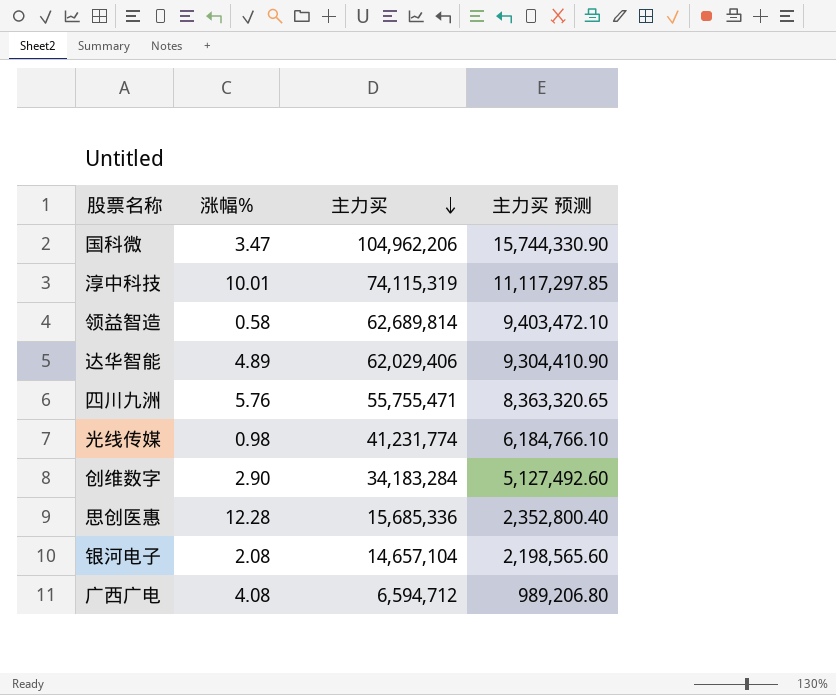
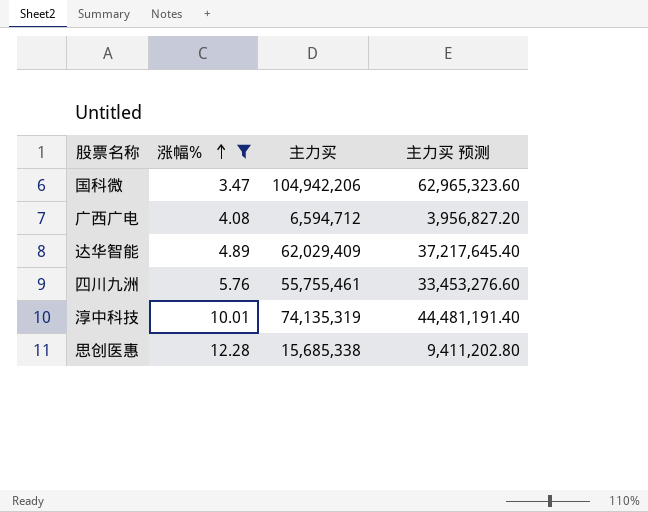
filter: none -> 涨幅% >= 3.47
row order: 主力买 descending -> 涨幅% ascending
column 主力买 预测 | formula: [主力买] * 0.15 -> [主力买] * 0.6
国科微 | 主力买: 104,962,206 -> 104,942,206
达华智能 | 主力买: 62,029,406 -> 62,029,409
四川九洲 | 主力买: 55,755,471 -> 55,755,461
淳中科技 | 主力买: 74,115,319 -> 74,135,319
思创医惠 | 主力买: 15,685,336 -> 15,685,338

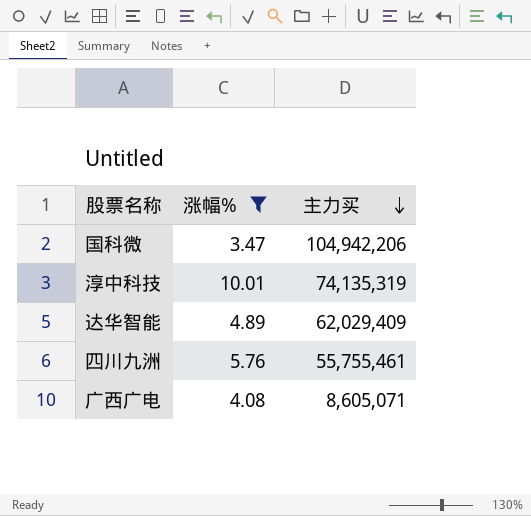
row order: 涨幅% ascending -> 主力买 descending
column 主力买 预测 | formula: [主力买] * 0.6 -> none
row 思创医惠: 12.28 | 15,685,338 | 9,411,202.80 -> none
广西广电 | 主力买: 6,594,712 -> 8,605,071

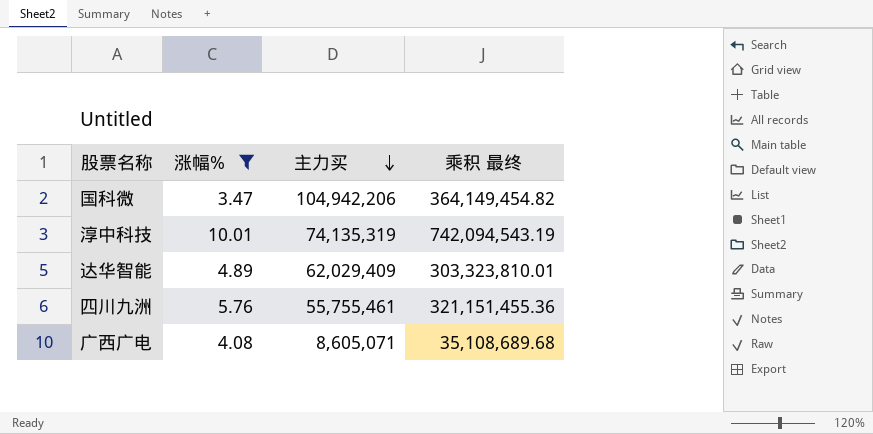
column 乘积 最终 | formula: none -> [涨幅%] * [主力买]

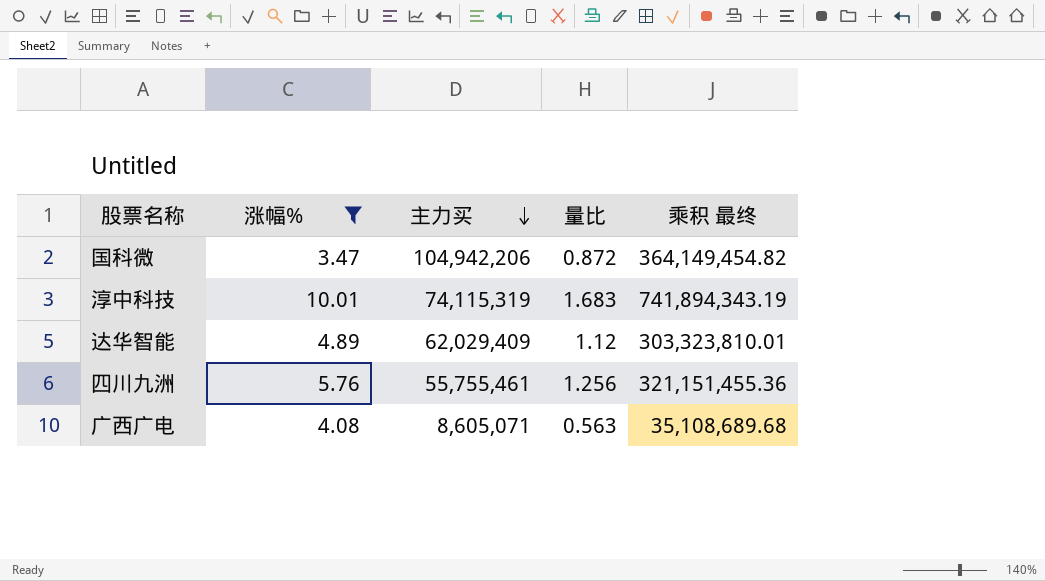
column 量比 | position: none -> 4
淳中科技 | 主力买: 74,135,319 -> 74,115,319
淳中科技 | 乘积 最终: 742,094,543.19 -> 741,894,343.19

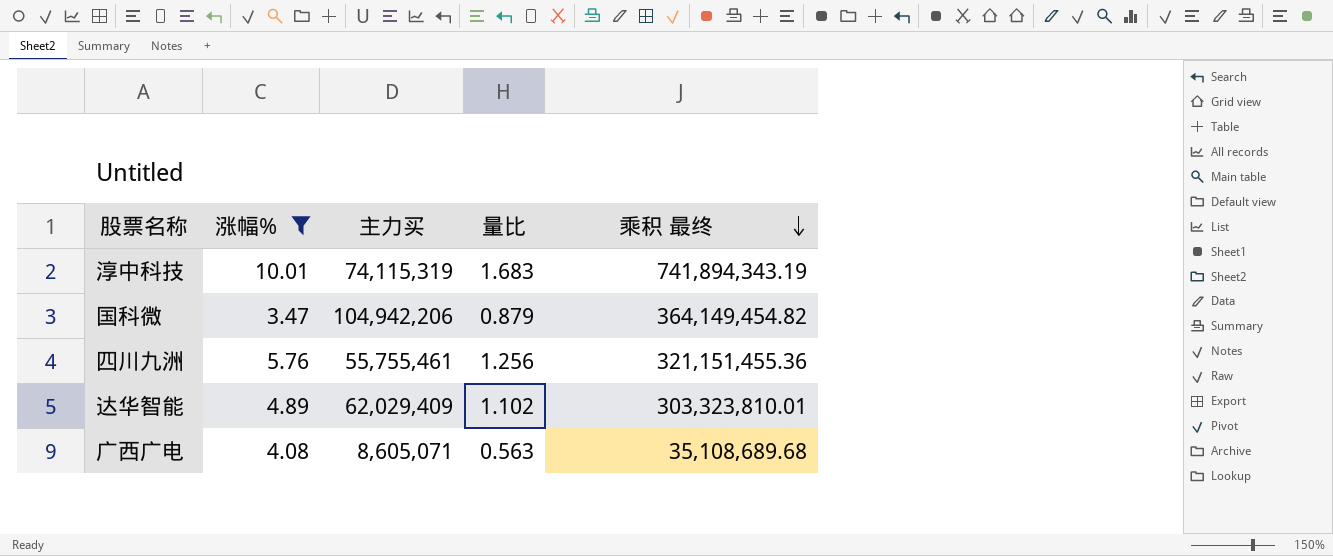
row order: 主力买 descending -> 乘积 最终 descending
国科微 | 量比: 0.872 -> 0.879
达华智能 | 量比: 1.12 -> 1.102

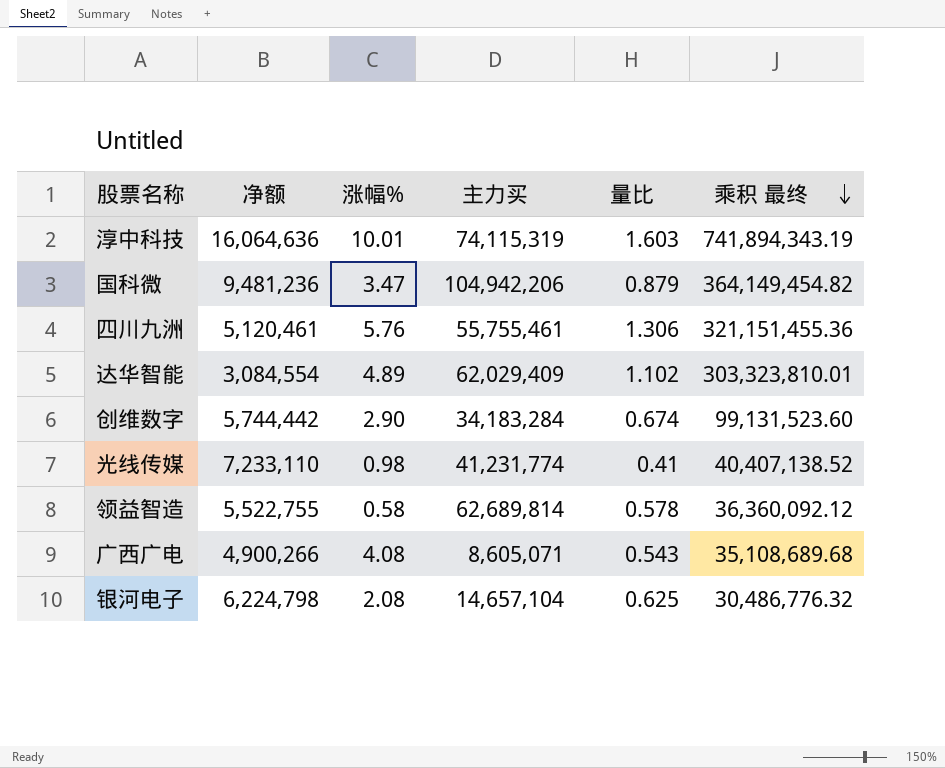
filter: 涨幅% >= 3.47 -> none
column 净额 | position: none -> 2
淳中科技 | 量比: 1.683 -> 1.603
四川九洲 | 量比: 1.256 -> 1.306
广西广电 | 量比: 0.563 -> 0.543

